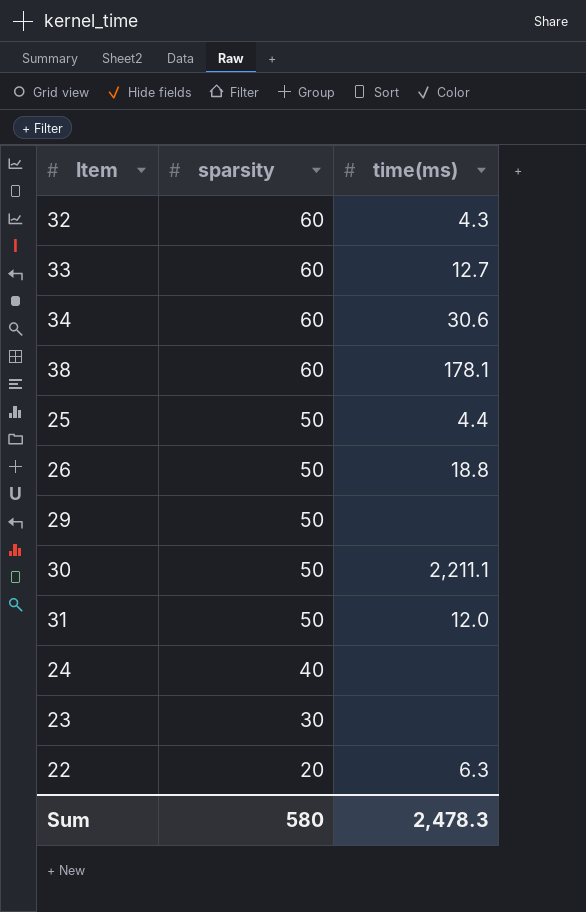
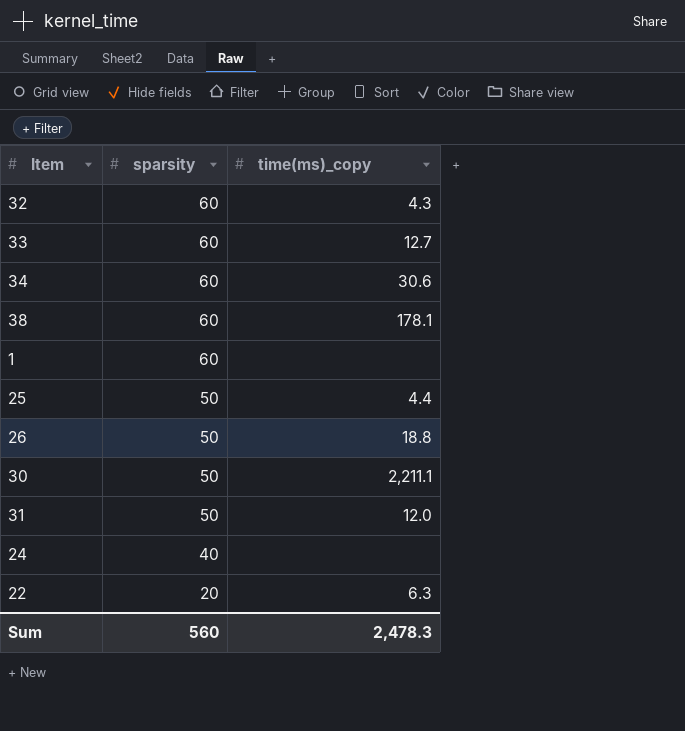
column name: time(ms) -> time(ms)_copy
row 29: 50 | none -> none
row 23: 30 | none -> none
row 1: none -> 60 | none
Sum | sparsity: 580 -> 560

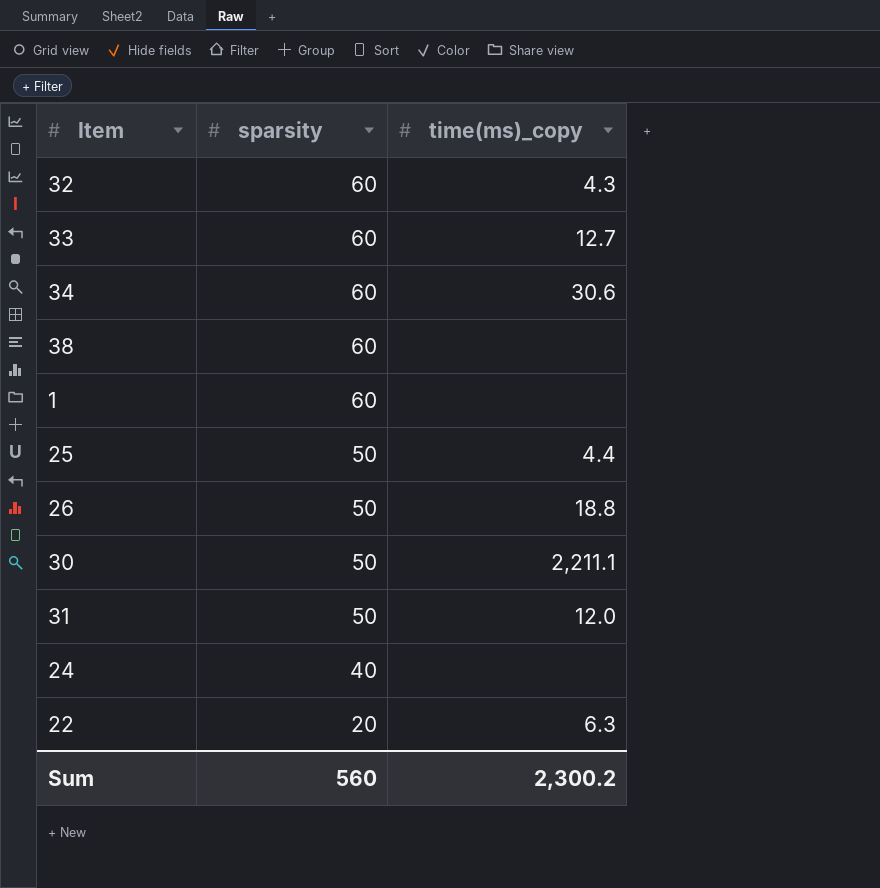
38 | time(ms)_copy: 178.1 -> none
Sum | time(ms)_copy: 2,478.3 -> 2,300.2

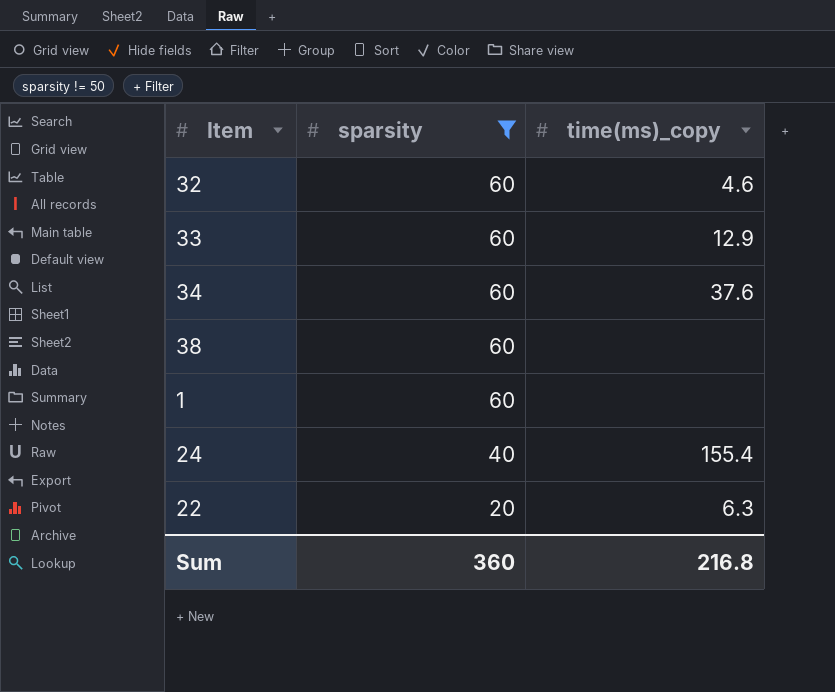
filter: none -> sparsity != 50
32 | time(ms)_copy: 4.3 -> 4.6
33 | time(ms)_copy: 12.7 -> 12.9
34 | time(ms)_copy: 30.6 -> 37.6
24 | time(ms)_copy: none -> 155.4
Sum | sparsity: 560 -> 360
Sum | time(ms)_copy: 2,300.2 -> 216.8

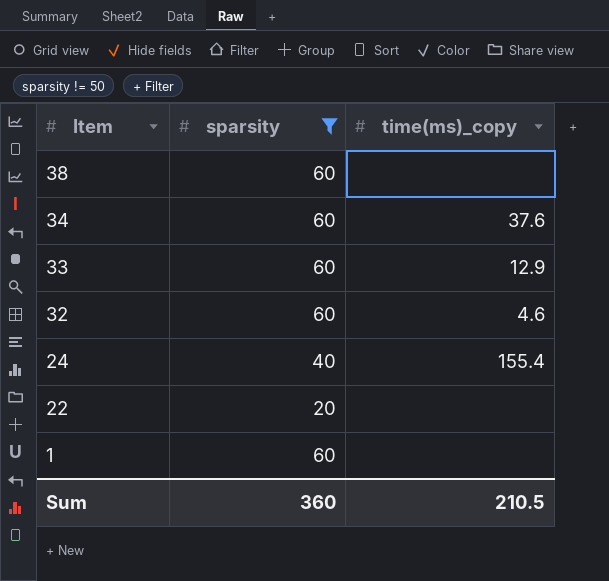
row order: sparsity descending -> Item descending
22 | time(ms)_copy: 6.3 -> none
Sum | time(ms)_copy: 216.8 -> 210.5

